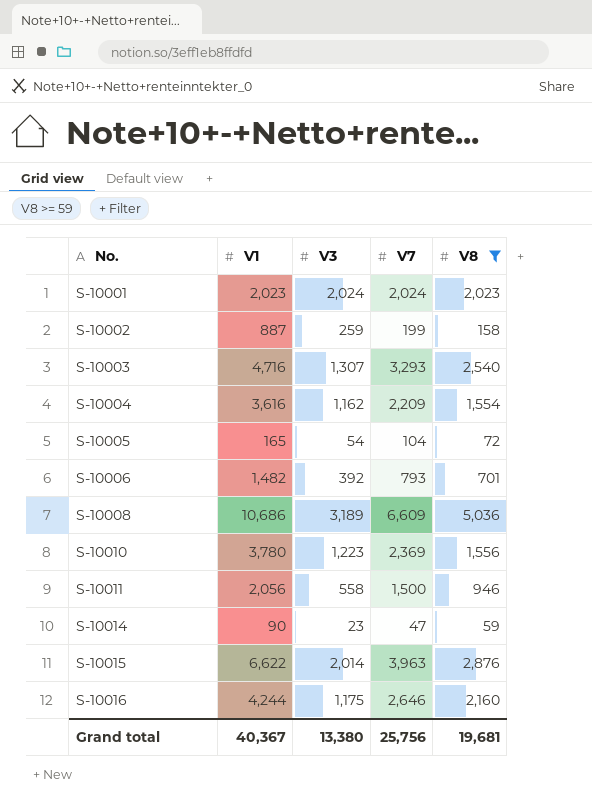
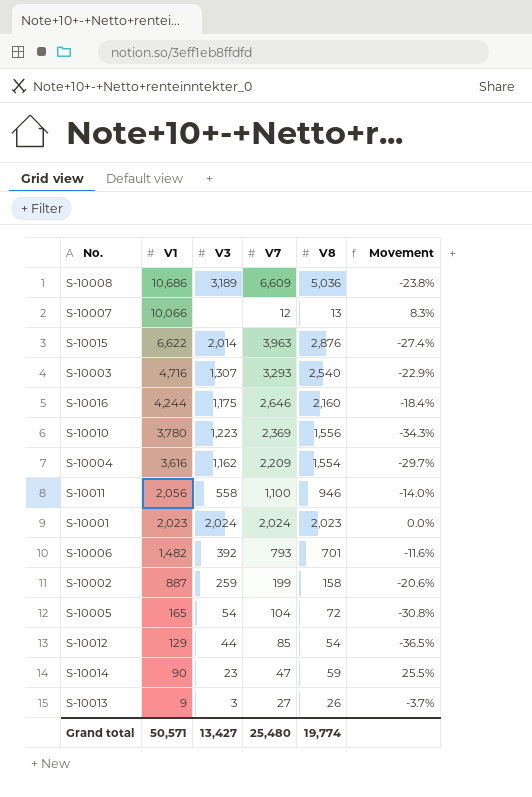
filter: V8 >= 59 -> none
row order: No. ascending -> V1 descending
column Movement | formula: none -> ([V8] - [V7]) / [V7]
S-10011 | V7: 1,500 -> 1,100
Grand total | V1: 40,367 -> 50,571
Grand total | V3: 13,380 -> 13,427
Grand total | V7: 25,756 -> 25,480
Grand total | V8: 19,681 -> 19,774

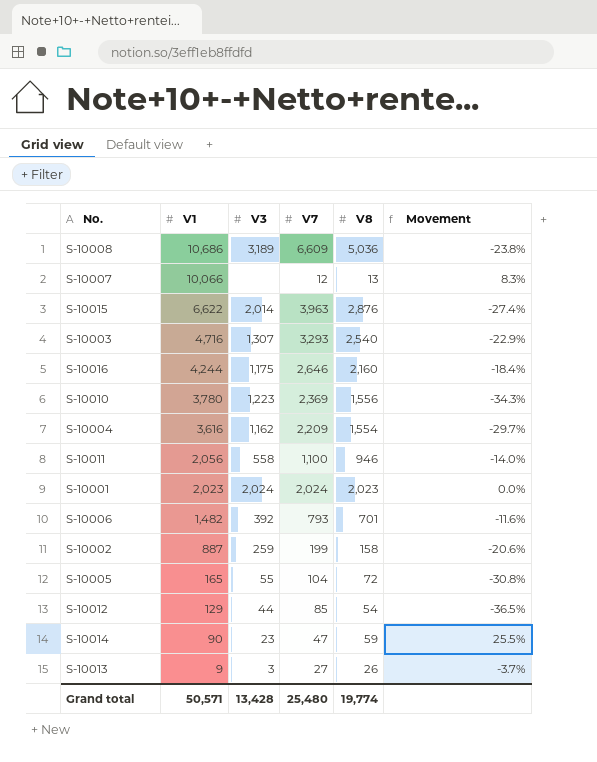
S-10005 | V3: 54 -> 55
Grand total | V3: 13,427 -> 13,428

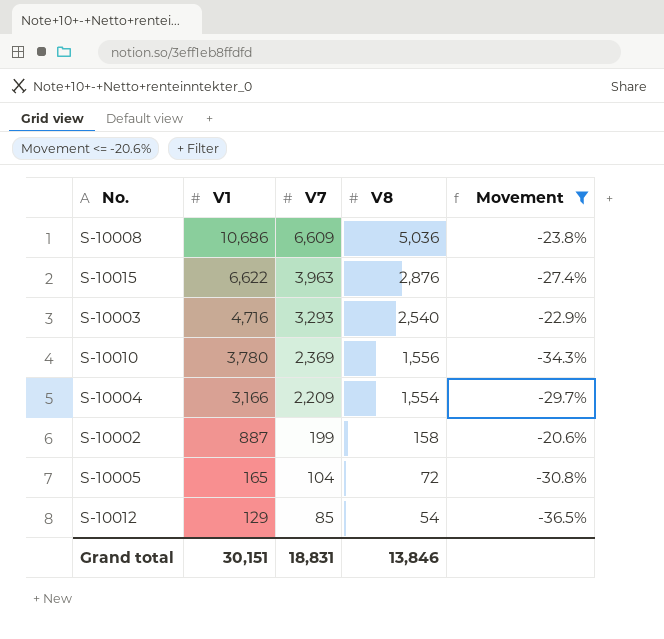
filter: none -> Movement <= -20.6%
column V3 | position: 3 -> none
S-10004 | V1: 3,616 -> 3,166
Grand total | V1: 50,571 -> 30,151
Grand total | V7: 25,480 -> 18,831
Grand total | V8: 19,774 -> 13,846

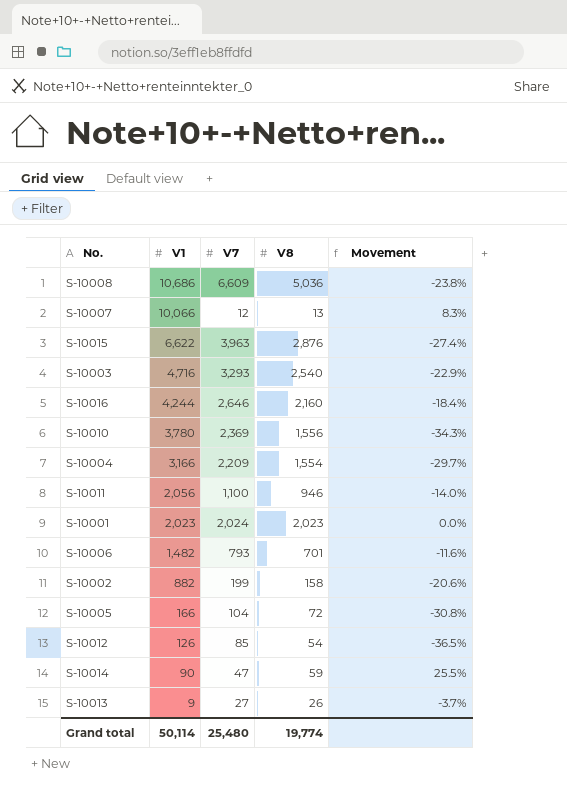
filter: Movement <= -20.6% -> none
S-10002 | V1: 887 -> 882
S-10005 | V1: 165 -> 166
S-10012 | V1: 129 -> 126
Grand total | V1: 30,151 -> 50,114
Grand total | V7: 18,831 -> 25,480
Grand total | V8: 13,846 -> 19,774

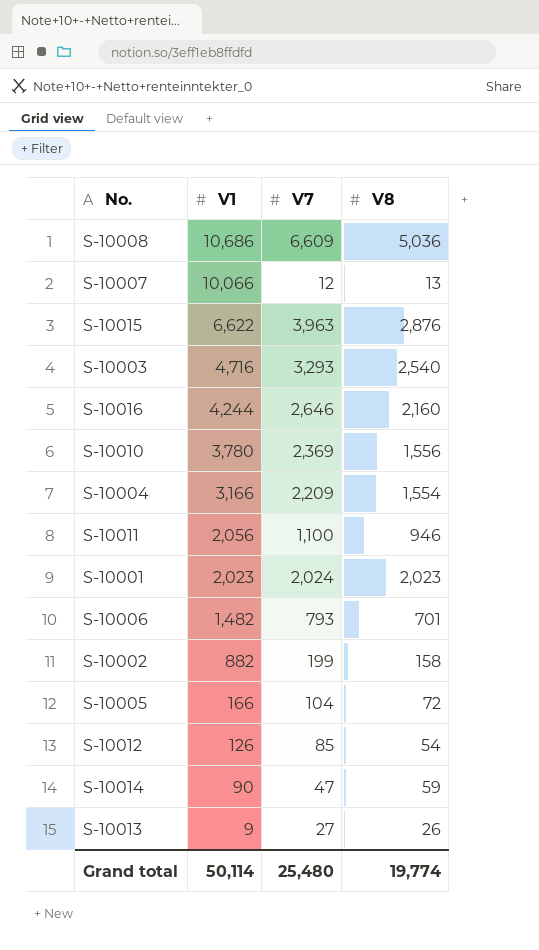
column Movement | formula: ([V8] - [V7]) / [V7] -> none

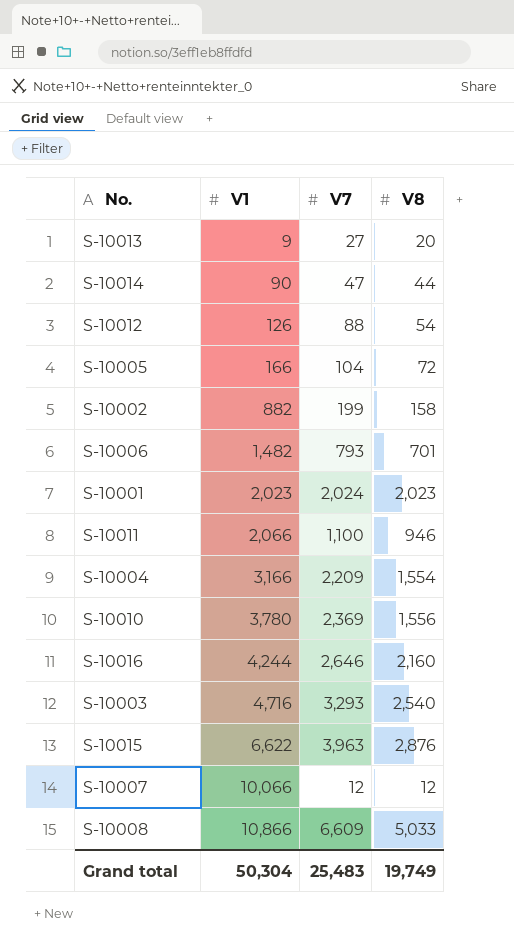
row order: V1 descending -> V1 ascending
S-10013 | V8: 26 -> 20
S-10014 | V8: 59 -> 44
S-10012 | V7: 85 -> 88
S-10011 | V1: 2,056 -> 2,066
S-10007 | V8: 13 -> 12
S-10008 | V1: 10,686 -> 10,866
S-10008 | V8: 5,036 -> 5,033
Grand total | V1: 50,114 -> 50,304
Grand total | V7: 25,480 -> 25,483
Grand total | V8: 19,774 -> 19,749

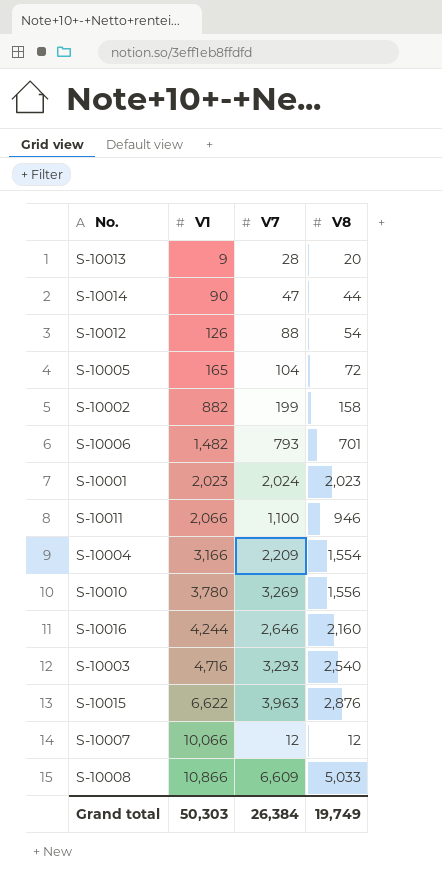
S-10013 | V7: 27 -> 28
S-10005 | V1: 166 -> 165
S-10010 | V7: 2,369 -> 3,269
Grand total | V1: 50,304 -> 50,303
Grand total | V7: 25,483 -> 26,384

